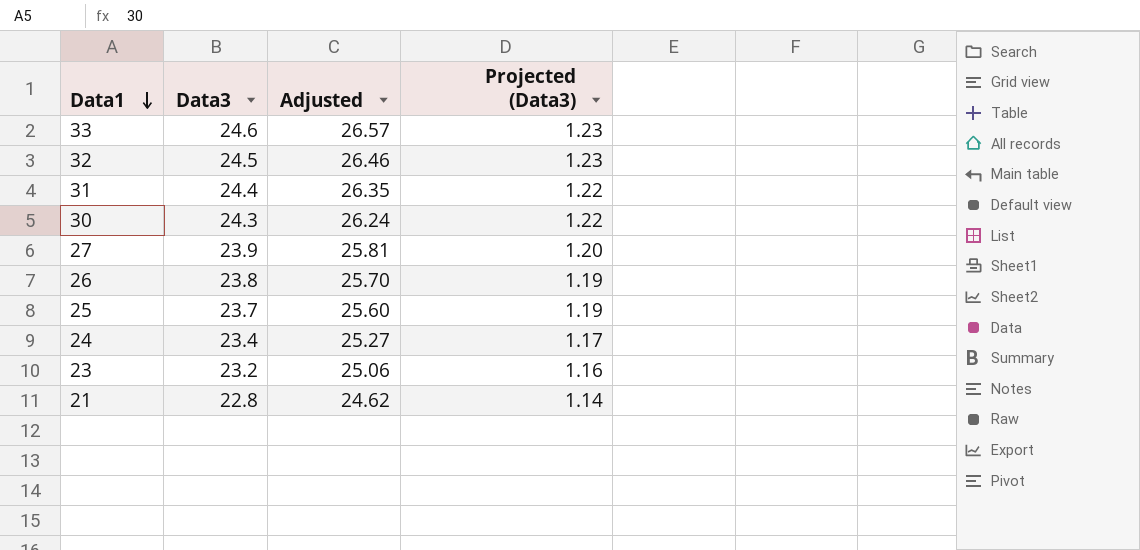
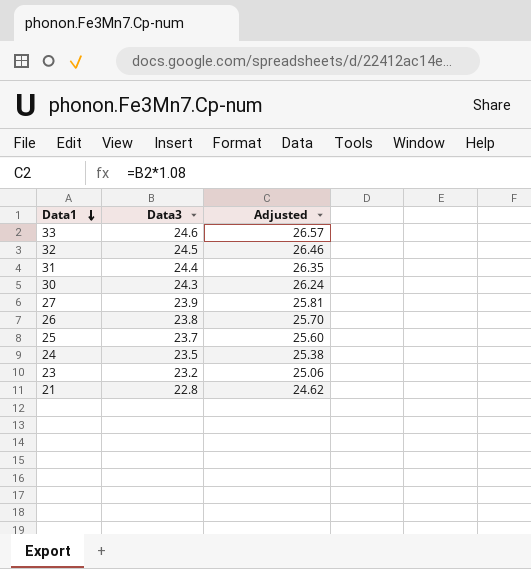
column Projected (Data3) | formula: [Data3] * 0.05 -> none
24 | Data3: 23.4 -> 23.5
24 | Adjusted: 25.27 -> 25.38

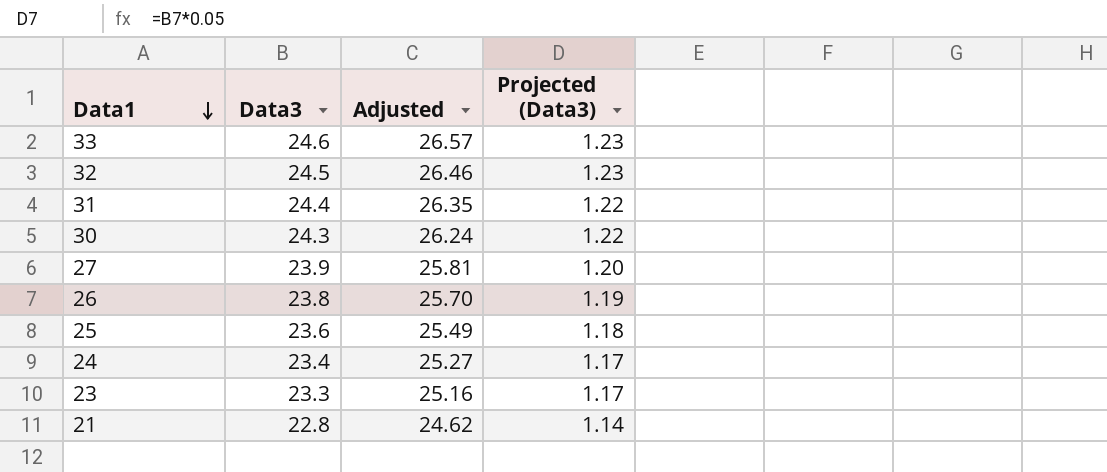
column Projected (Data3) | formula: none -> [Data3] * 0.05
25 | Data3: 23.7 -> 23.6
25 | Adjusted: 25.60 -> 25.49
24 | Data3: 23.5 -> 23.4
24 | Adjusted: 25.38 -> 25.27
23 | Data3: 23.2 -> 23.3
23 | Adjusted: 25.06 -> 25.16

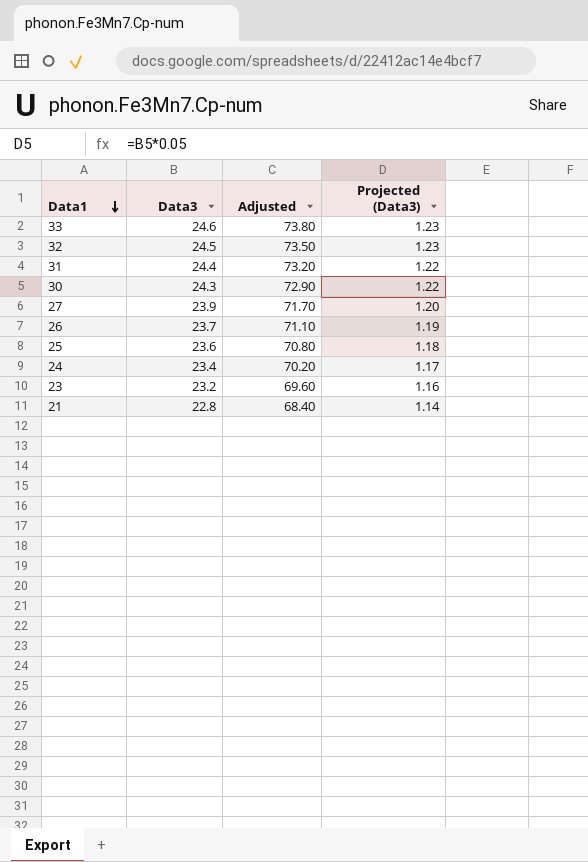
column Adjusted | formula: [Data3] * 1.08 -> [Data3] * 3
26 | Data3: 23.8 -> 23.7
23 | Data3: 23.3 -> 23.2
23 | Projected (Data3): 1.17 -> 1.16

